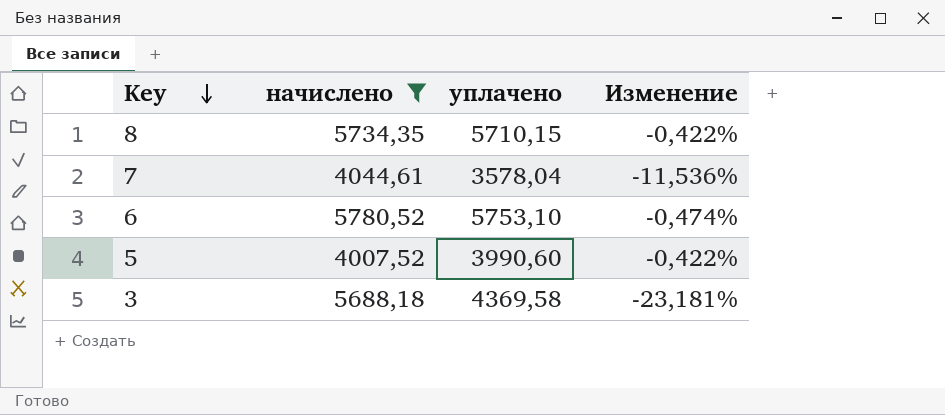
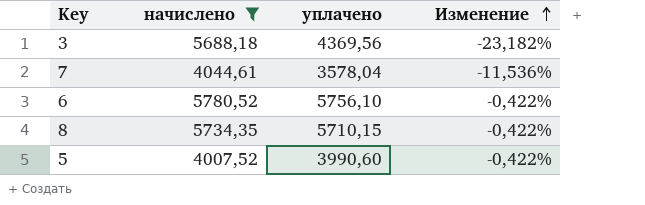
row order: Key descending -> Изменение ascending
3 | уплачено: 4369,58 -> 4369,56
3 | Изменение: -23,181% -> -23,182%
6 | уплачено: 5753,10 -> 5756,10
6 | Изменение: -0,474% -> -0,422%

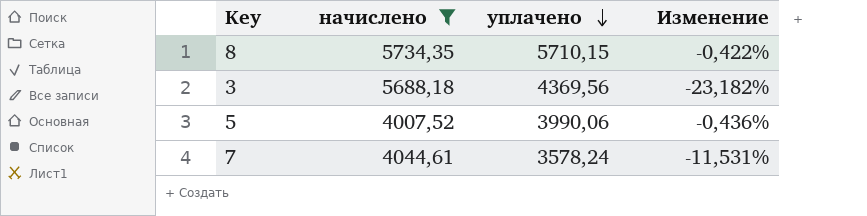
row order: Изменение ascending -> уплачено descending
row 6: 5780,52 | 5756,10 | -0,422% -> none
5 | уплачено: 3990,60 -> 3990,06
5 | Изменение: -0,422% -> -0,436%
7 | уплачено: 3578,04 -> 3578,24
7 | Изменение: -11,536% -> -11,531%

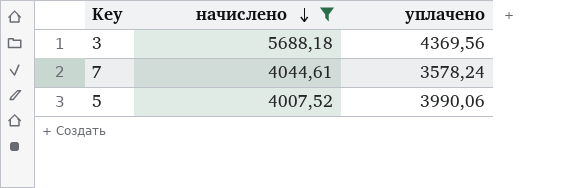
row order: уплачено descending -> начислено descending
column Изменение | formula: ([уплачено] - [начислено]) / [начислено] -> none
row 8: 5734,35 | 5710,15 | -0,422% -> none

